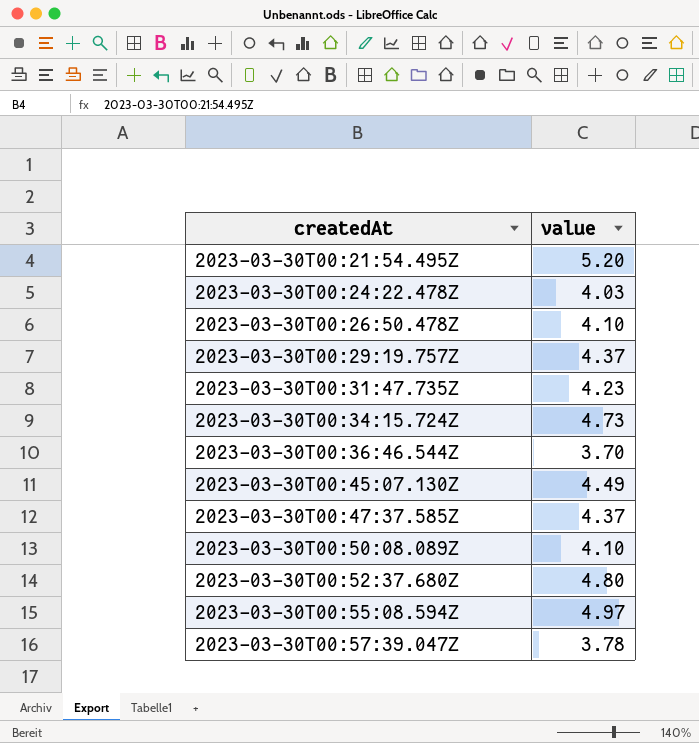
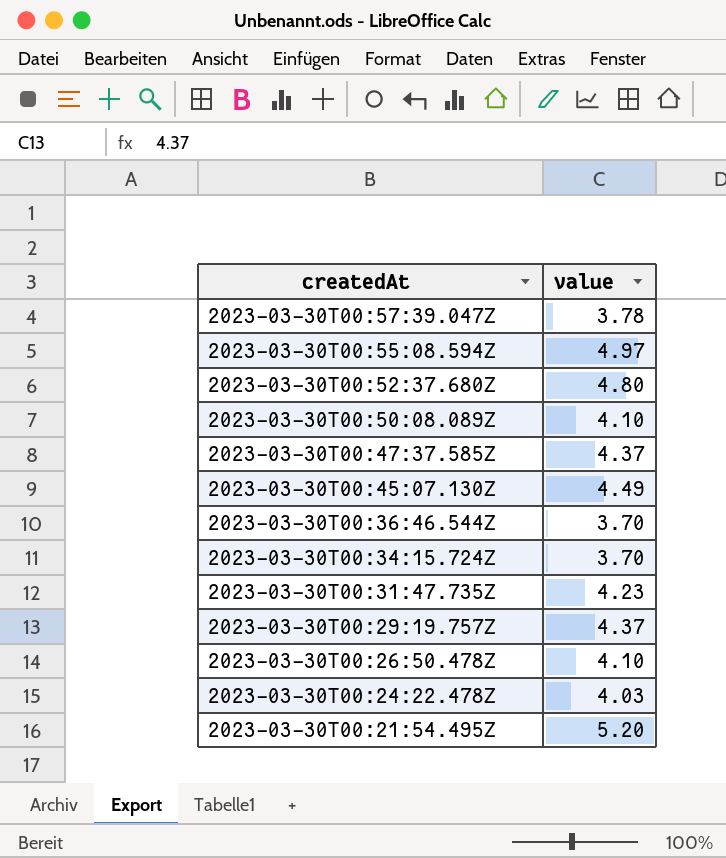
row order: createdAt ascending -> createdAt descending
2023-03-30T00:34:15.724Z | value: 4.73 -> 3.70

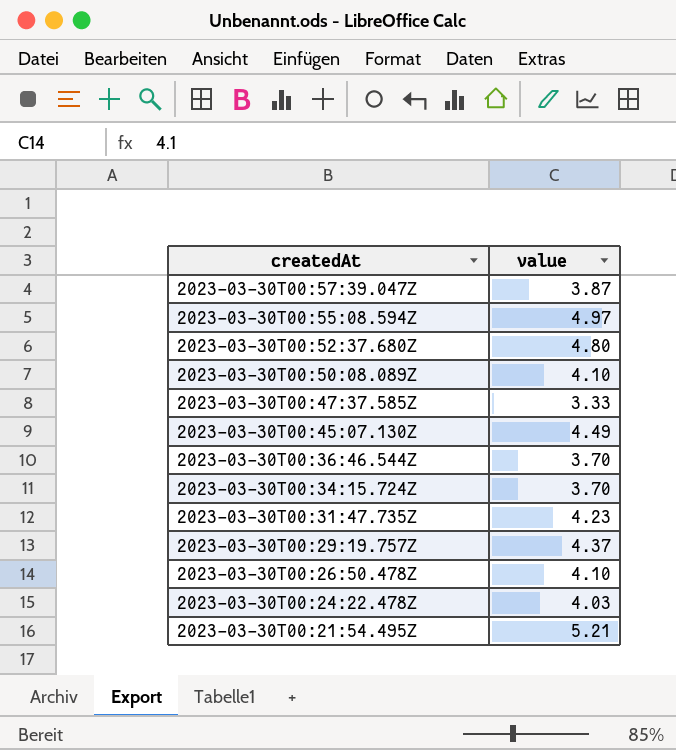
2023-03-30T00:57:39.047Z | value: 3.78 -> 3.87
2023-03-30T00:47:37.585Z | value: 4.37 -> 3.33
2023-03-30T00:21:54.495Z | value: 5.20 -> 5.21

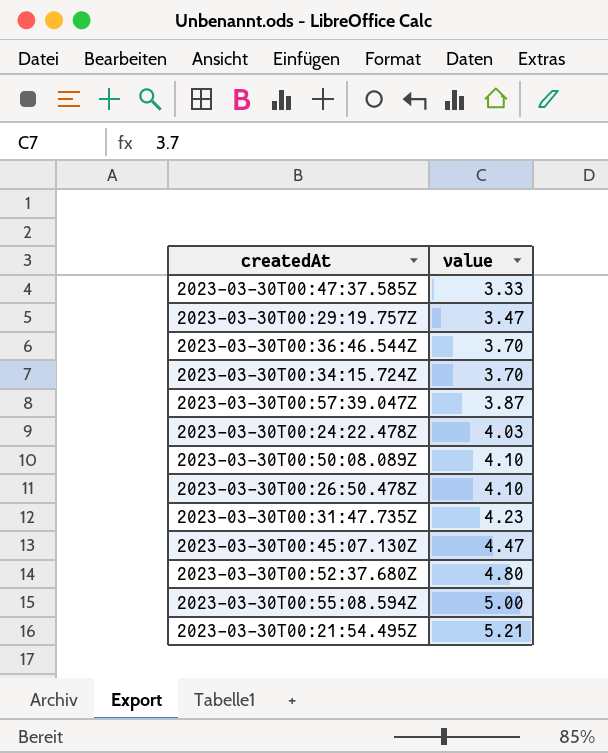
row order: createdAt descending -> value ascending
2023-03-30T00:29:19.757Z | value: 4.37 -> 3.47
2023-03-30T00:45:07.130Z | value: 4.49 -> 4.47
2023-03-30T00:55:08.594Z | value: 4.97 -> 5.00

